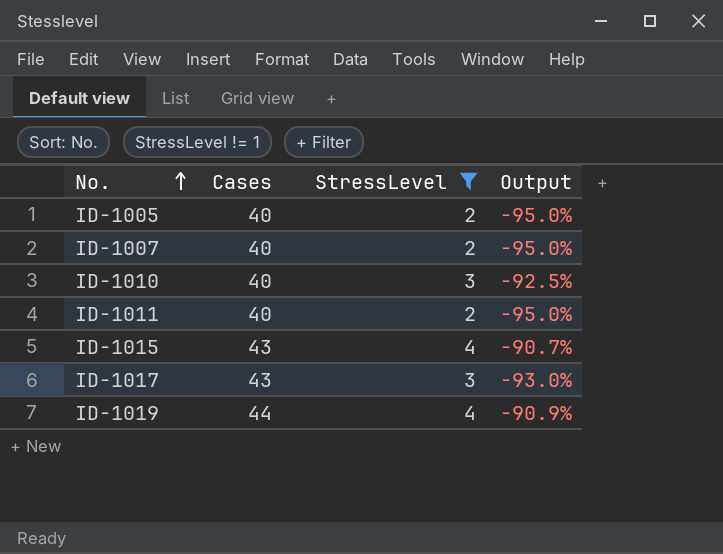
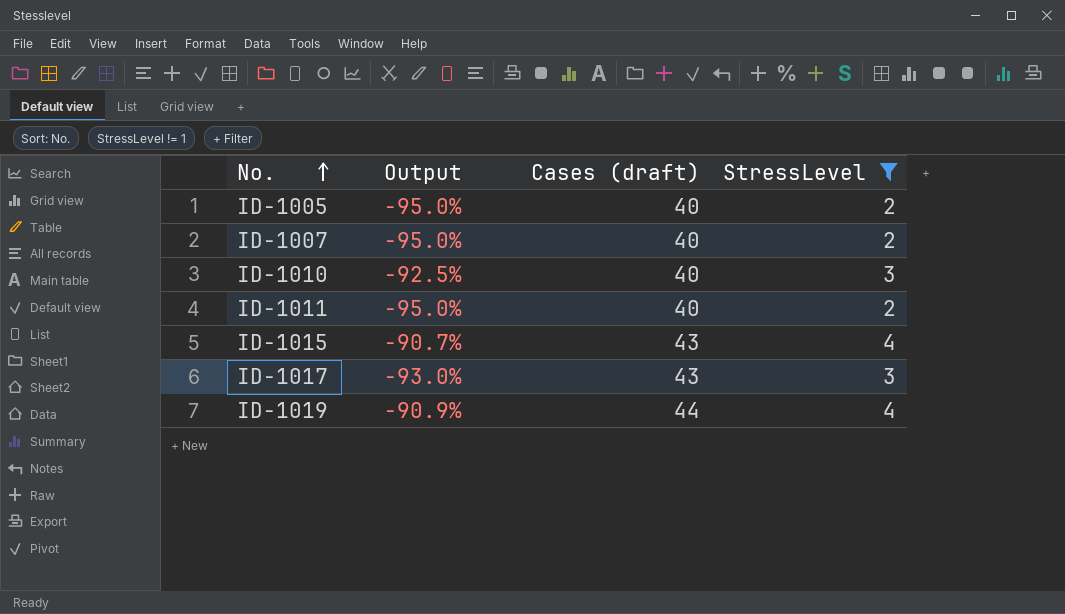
column Output | position: 4 -> 2
column name: Cases -> Cases (draft)

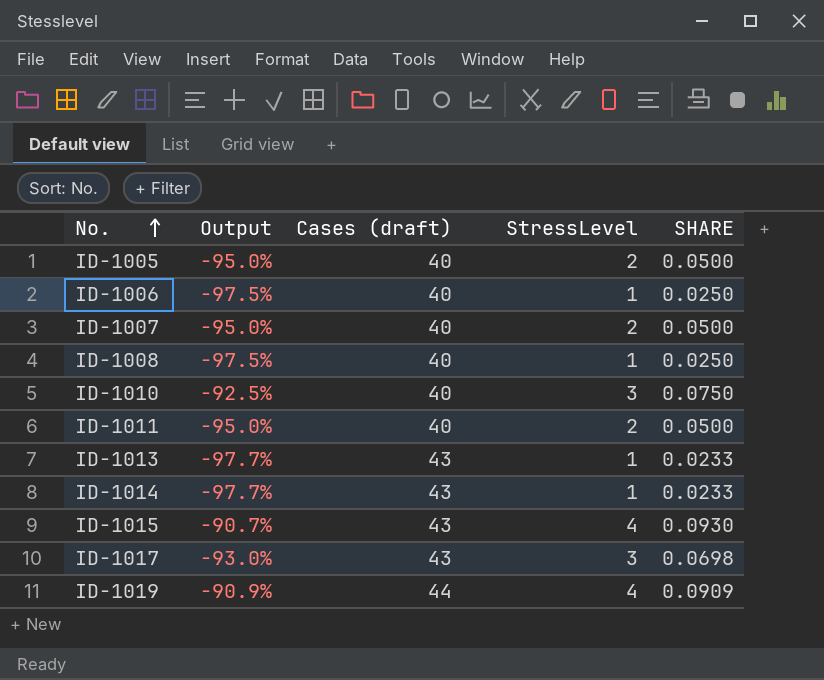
filter: StressLevel != 1 -> none
column SHARE | formula: none -> [StressLevel] / [Cases (draft)]

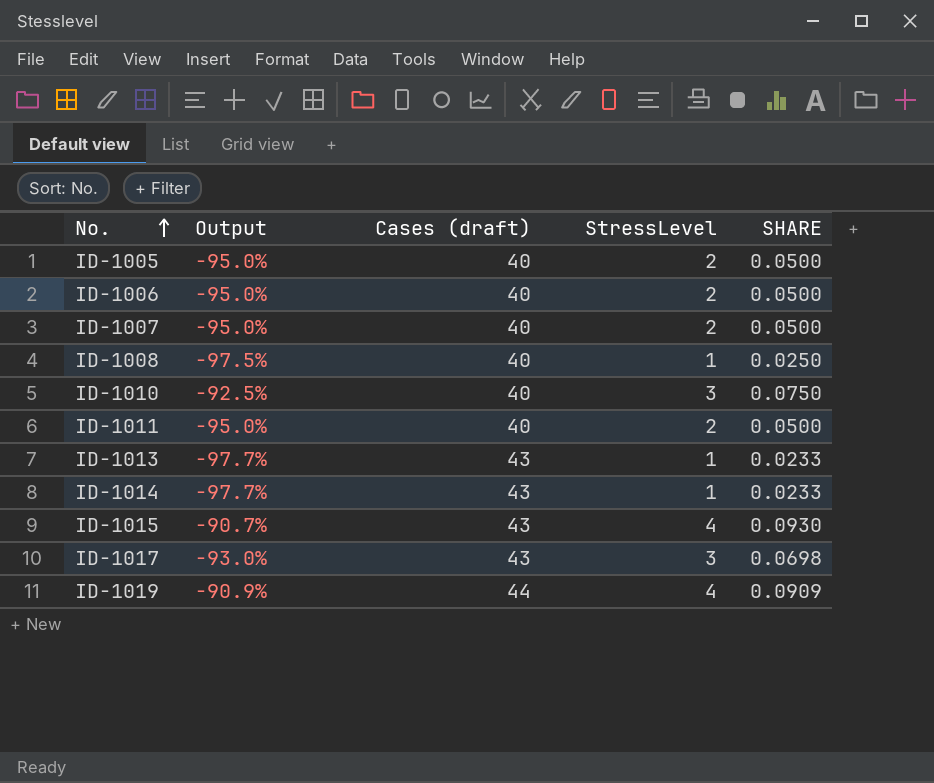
ID-1006 | Output: -97.5% -> -95.0%
ID-1006 | StressLevel: 1 -> 2
ID-1006 | SHARE: 0.0250 -> 0.0500

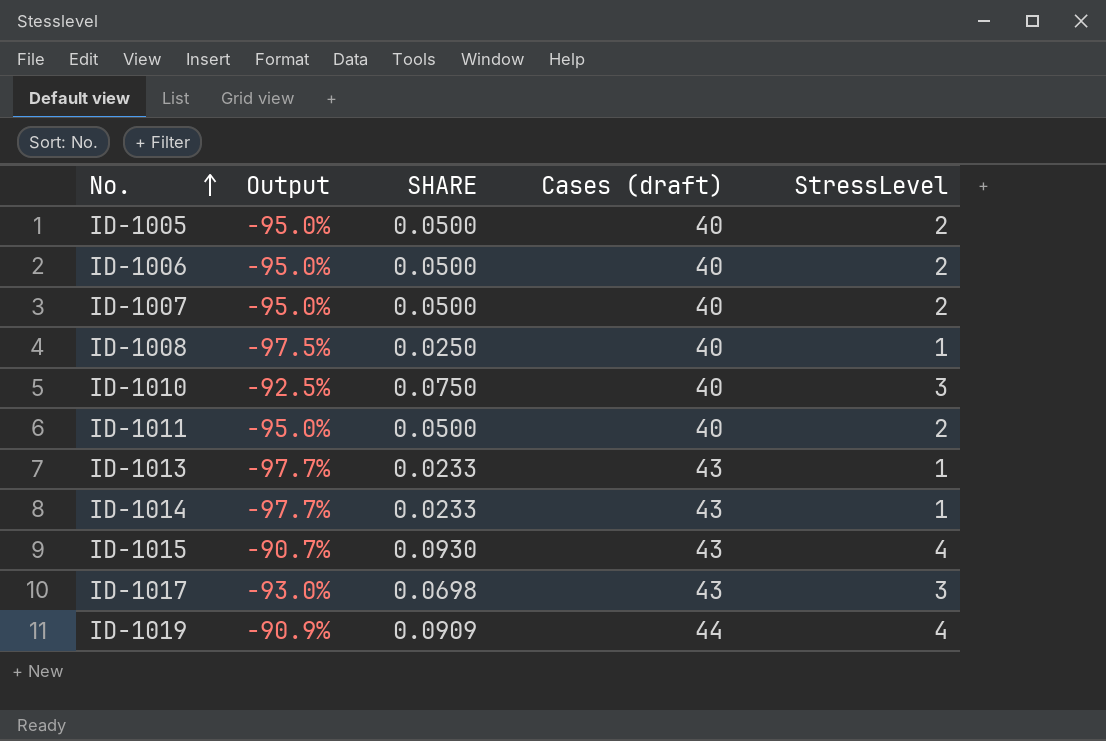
column SHARE | position: 5 -> 3

